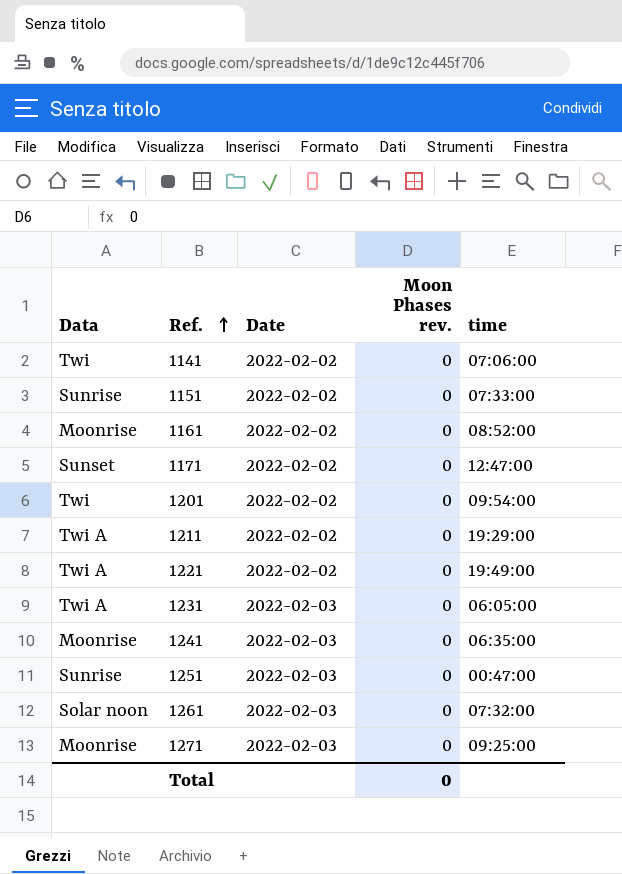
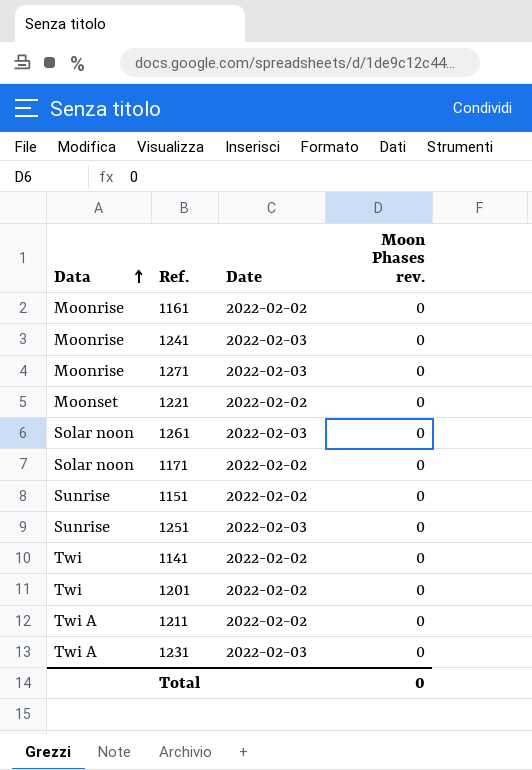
row order: Ref. ascending -> Data ascending
column time | position: 5 -> none
1221 | Data: Twi A -> Moonset
1171 | Data: Sunset -> Solar noon

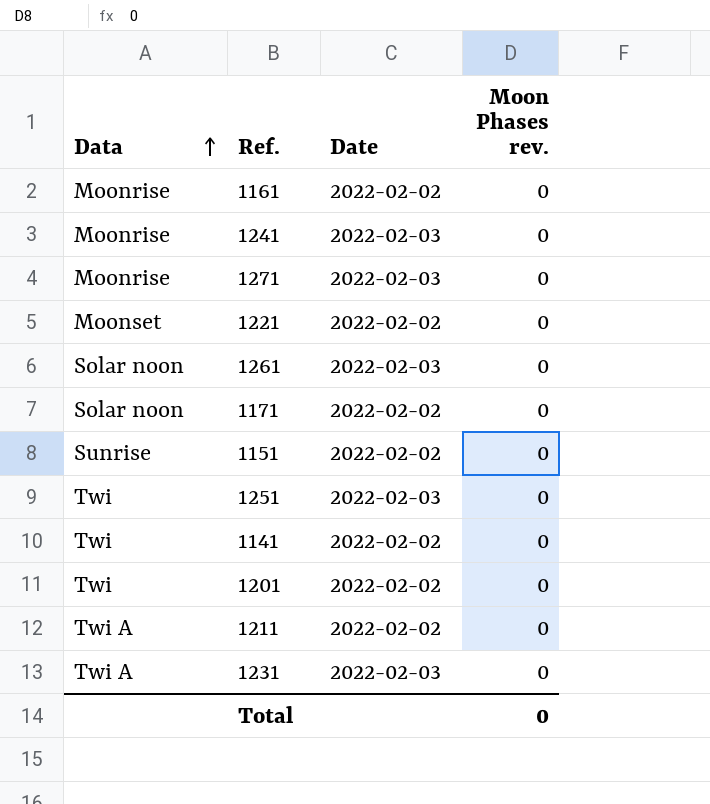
1251 | Data: Sunrise -> Twi

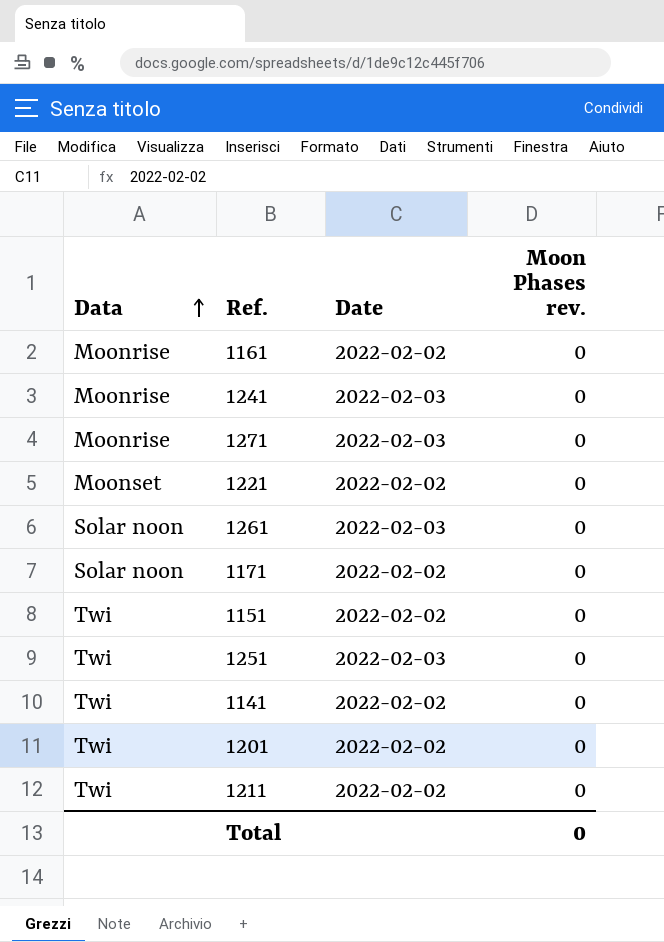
row 1231: Twi A | 2022-02-03 | 0 -> none
1151 | Data: Sunrise -> Twi
1211 | Data: Twi A -> Twi

